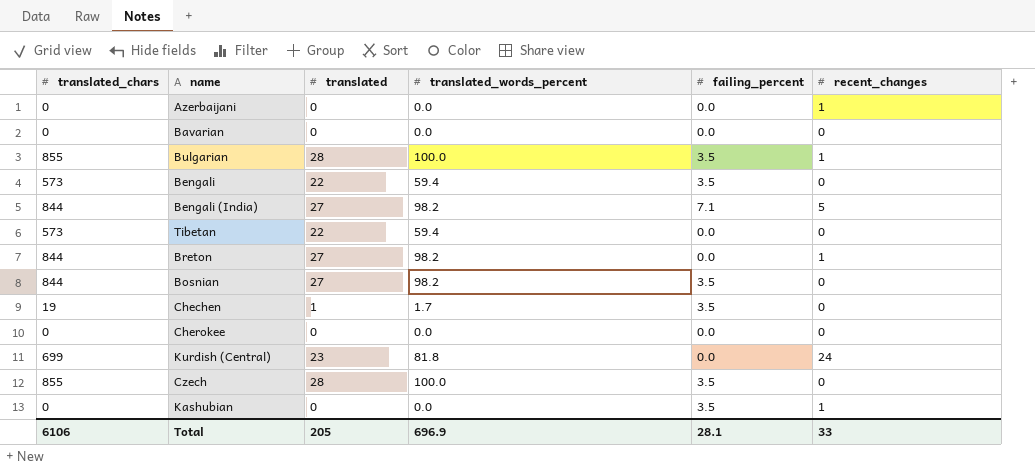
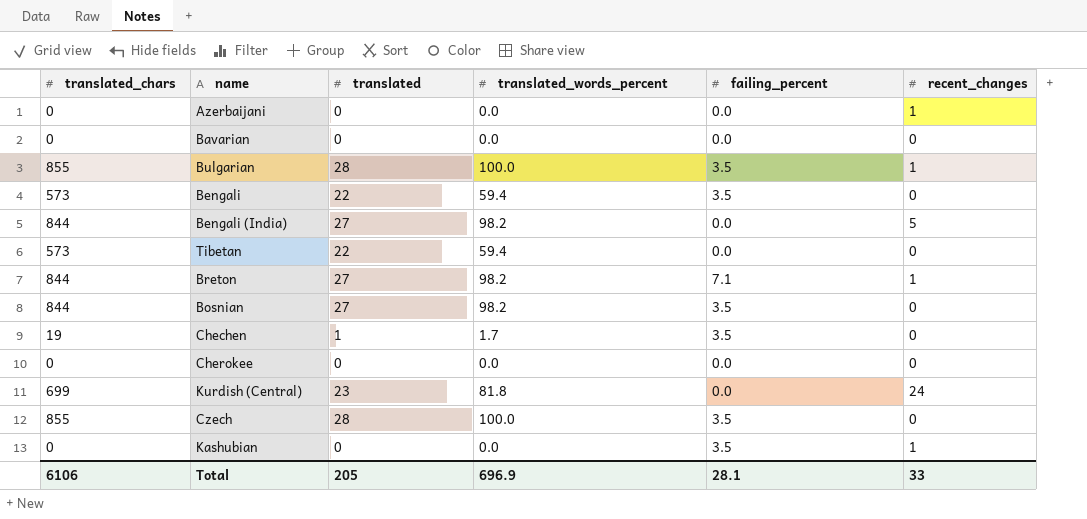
Bengali (India) | failing_percent: 7.1 -> 0.0
Breton | failing_percent: 0.0 -> 7.1

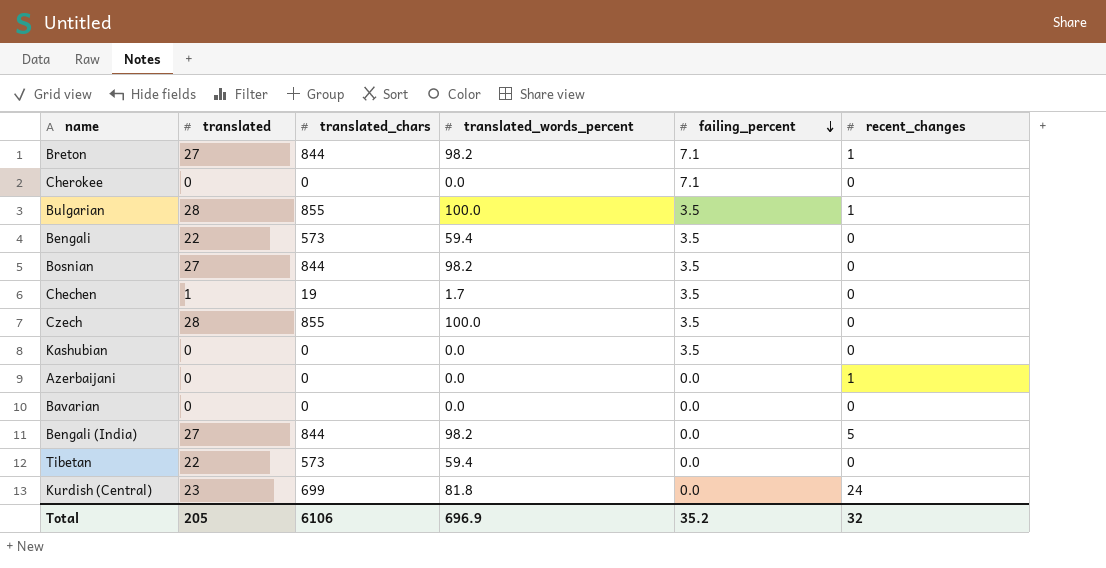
row order: none -> failing_percent descending
column translated_chars | position: 1 -> 3
Cherokee | failing_percent: 0.0 -> 7.1
Kashubian | recent_changes: 1 -> 0
Total | failing_percent: 28.1 -> 35.2
Total | recent_changes: 33 -> 32

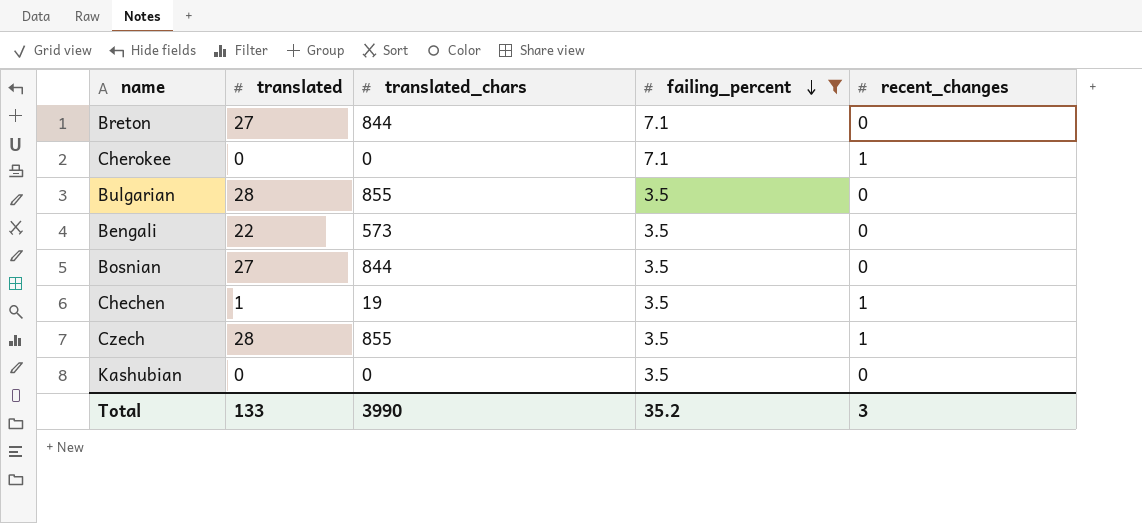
filter: none -> failing_percent != 0.0
column translated_words_percent | position: 4 -> none
Breton | recent_changes: 1 -> 0
Cherokee | recent_changes: 0 -> 1
Bulgarian | recent_changes: 1 -> 0
Chechen | recent_changes: 0 -> 1
Czech | recent_changes: 0 -> 1
Total | translated: 205 -> 133
Total | translated_chars: 6106 -> 3990
Total | recent_changes: 32 -> 3

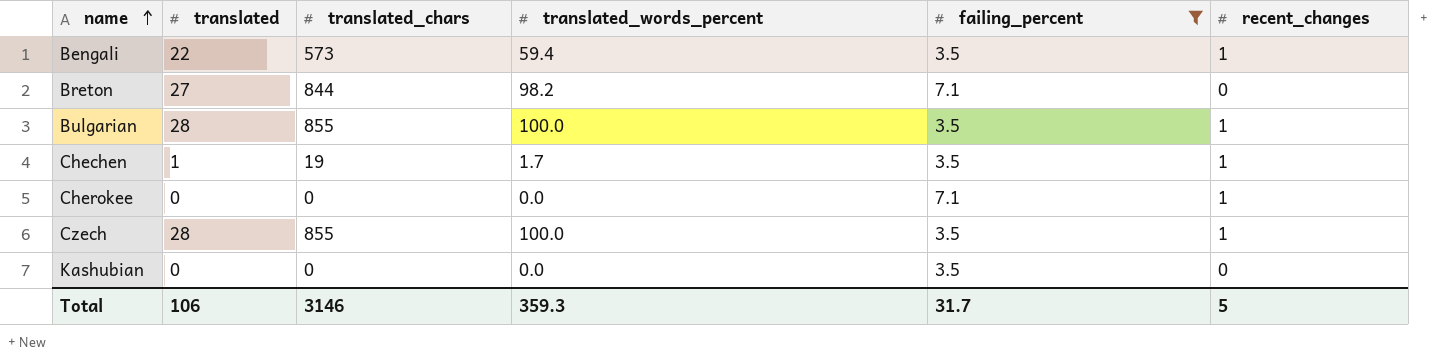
row order: failing_percent descending -> name ascending
column translated_words_percent | position: none -> 4
row Bosnian: 27 | 844 | 3.5 | 0 -> none
Bengali | recent_changes: 0 -> 1
Bulgarian | recent_changes: 0 -> 1
Total | translated: 133 -> 106
Total | translated_chars: 3990 -> 3146
Total | failing_percent: 35.2 -> 31.7
Total | recent_changes: 3 -> 5

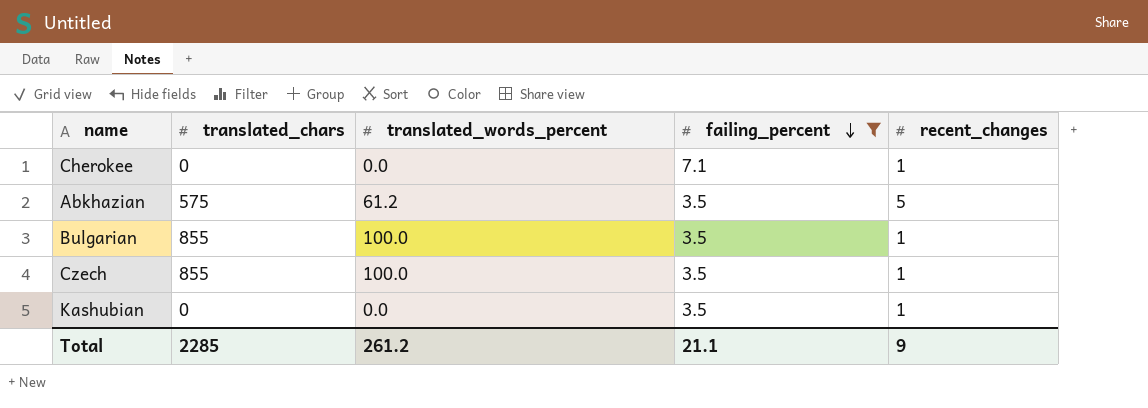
row order: name ascending -> failing_percent descending
column translated | position: 2 -> none
row Bengali: 22 | 573 | 59.4 | 3.5 | 1 -> none
row Breton: 27 | 844 | 98.2 | 7.1 | 0 -> none
row Chechen: 1 | 19 | 1.7 | 3.5 | 1 -> none
row Abkhazian: none -> 575 | 61.2 | 3.5 | 5
Kashubian | recent_changes: 0 -> 1
Total | translated_chars: 3146 -> 2285
Total | translated_words_percent: 359.3 -> 261.2
Total | failing_percent: 31.7 -> 21.1
Total | recent_changes: 5 -> 9

